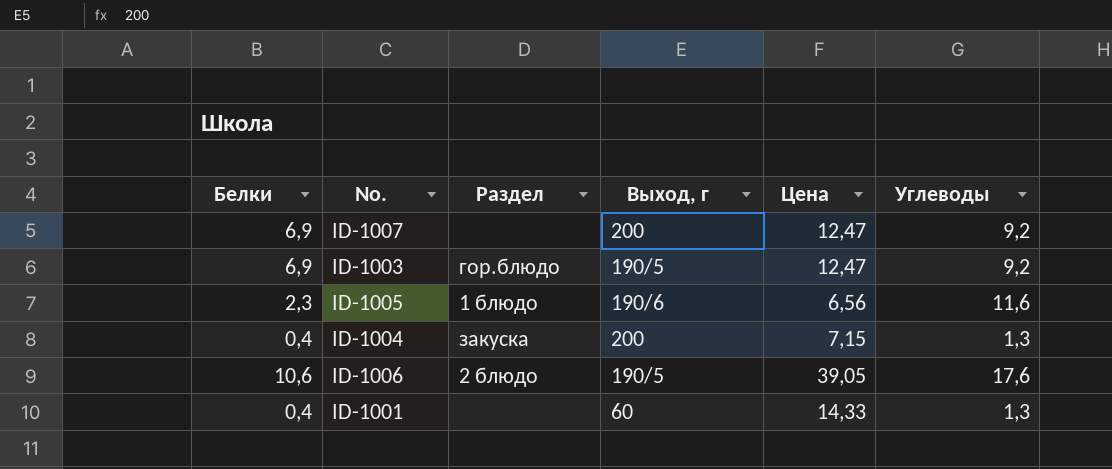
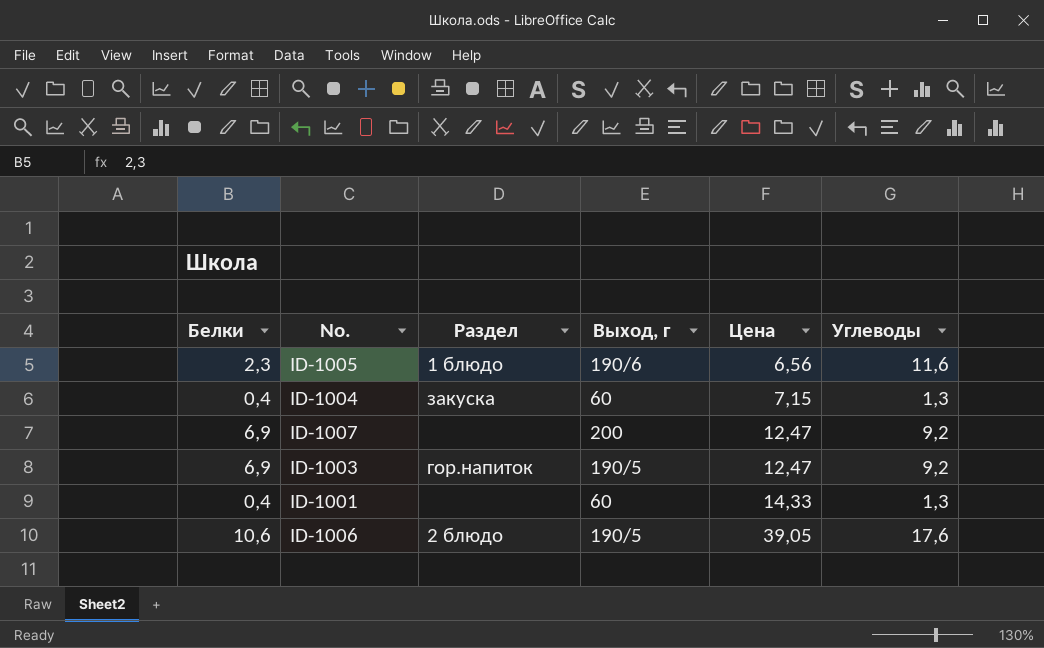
row order: none -> Цена ascending
ID-1004 | Выход, г: 200 -> 60
ID-1003 | Раздел: гор.блюдо -> гор.напиток

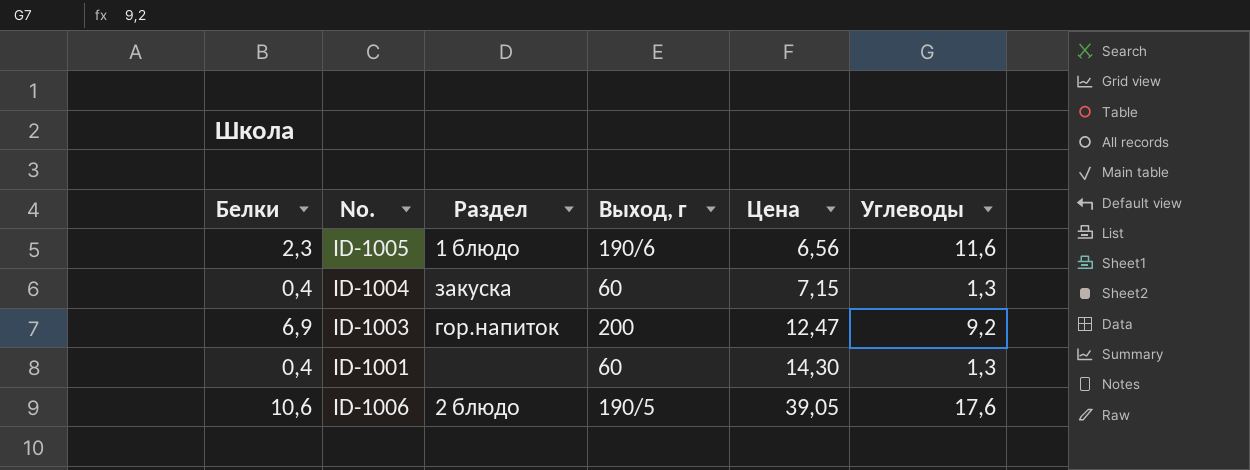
row ID-1007: 6,9 | none | 200 | 12,47 | 9,2 -> none
ID-1003 | Выход, г: 190/5 -> 200
ID-1001 | Цена: 14,33 -> 14,30

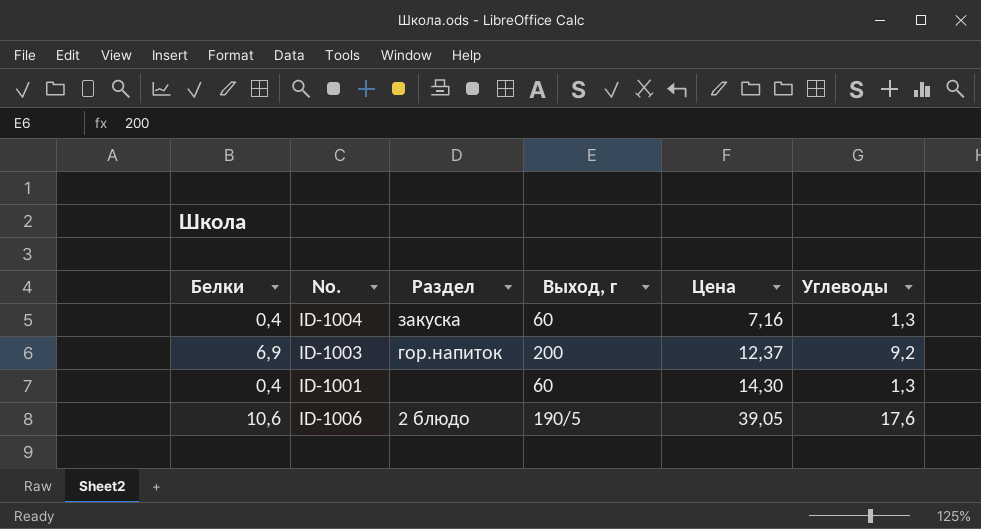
row ID-1005: 2,3 | 1 блюдо | 190/6 | 6,56 | 11,6 -> none
ID-1004 | Цена: 7,15 -> 7,16
ID-1003 | Цена: 12,47 -> 12,37

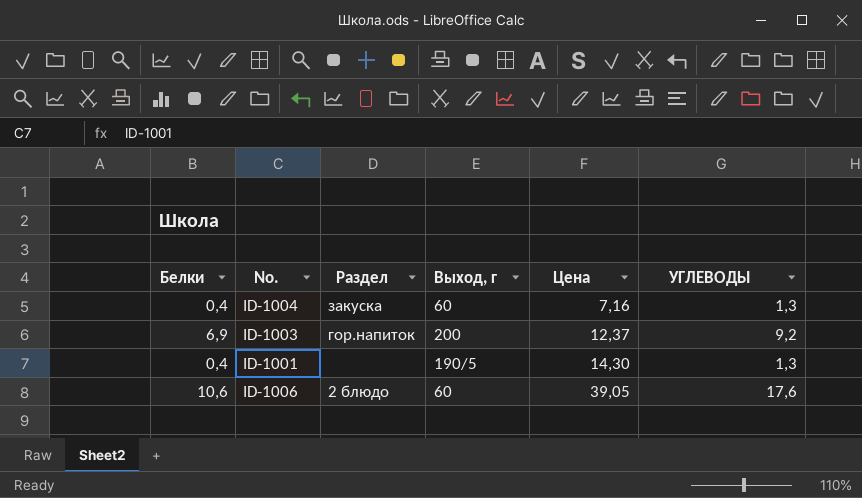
column name: Углеводы -> УГЛЕВОДЫ
ID-1001 | Выход, г: 60 -> 190/5
ID-1006 | Выход, г: 190/5 -> 60

